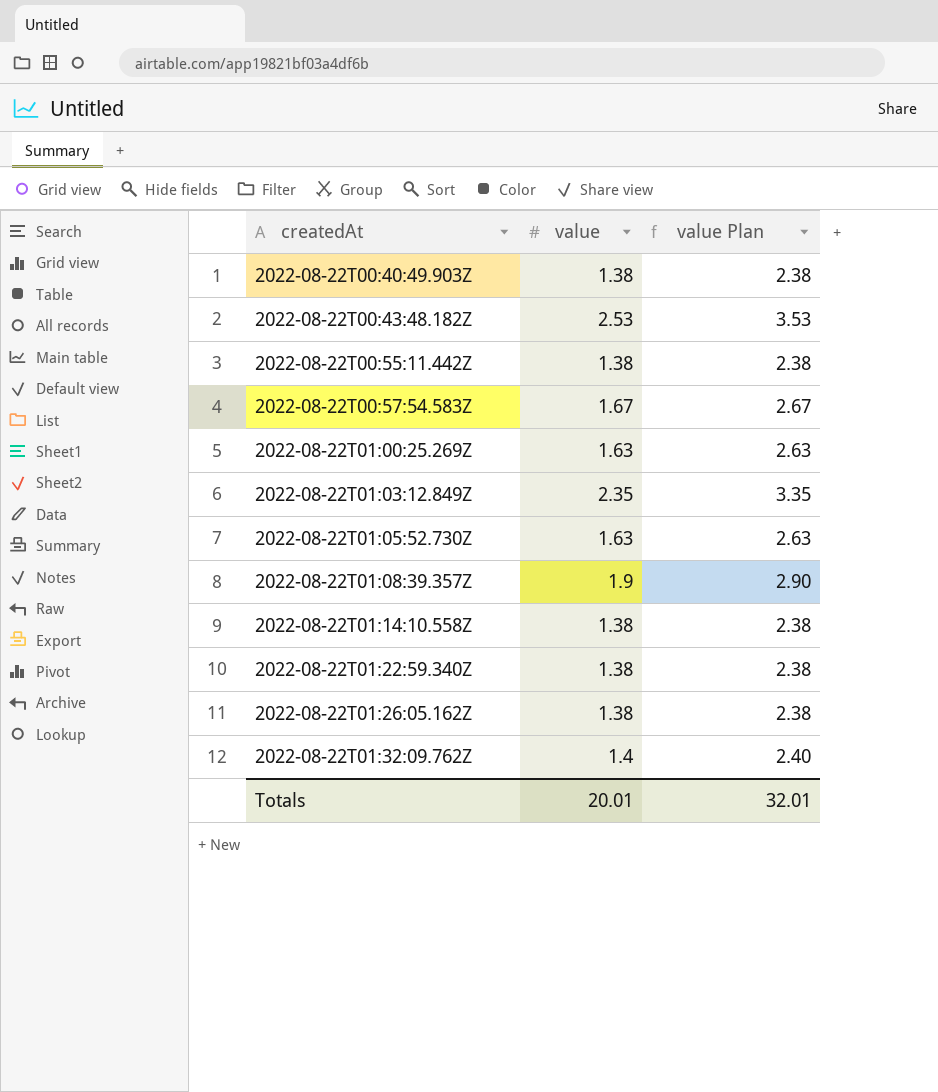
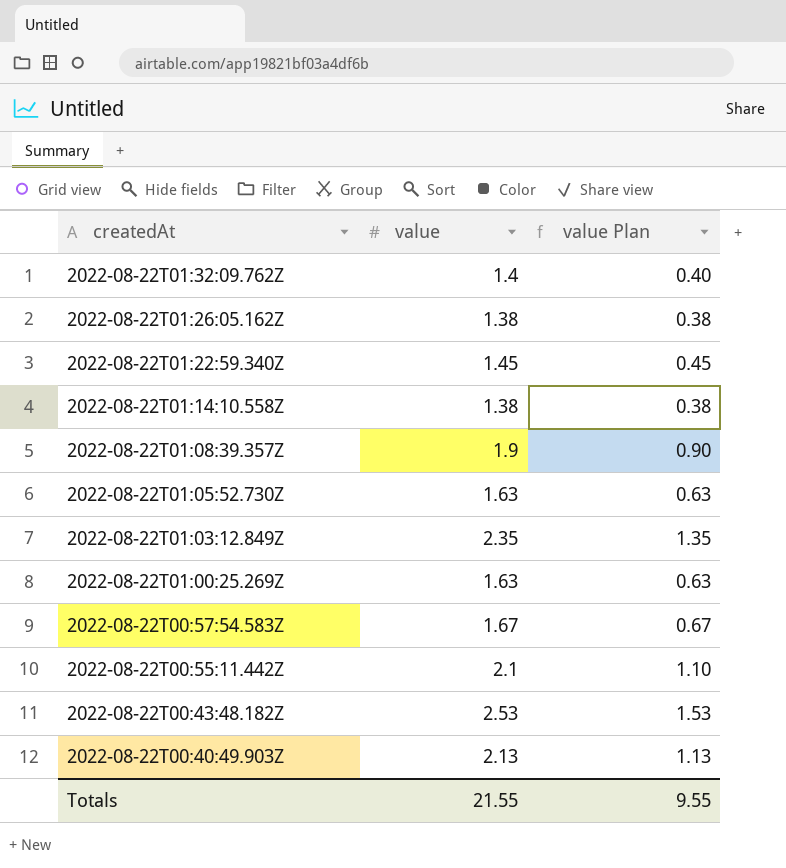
row order: createdAt ascending -> createdAt descending
column value Plan | formula: [value] + 1 -> [value] - 1
2022-08-22T01:22:59.340Z | value: 1.38 -> 1.45
2022-08-22T00:55:11.442Z | value: 1.38 -> 2.1
2022-08-22T00:40:49.903Z | value: 1.38 -> 2.13
Totals | value: 20.01 -> 21.55
Totals | value Plan: 32.01 -> 9.55

